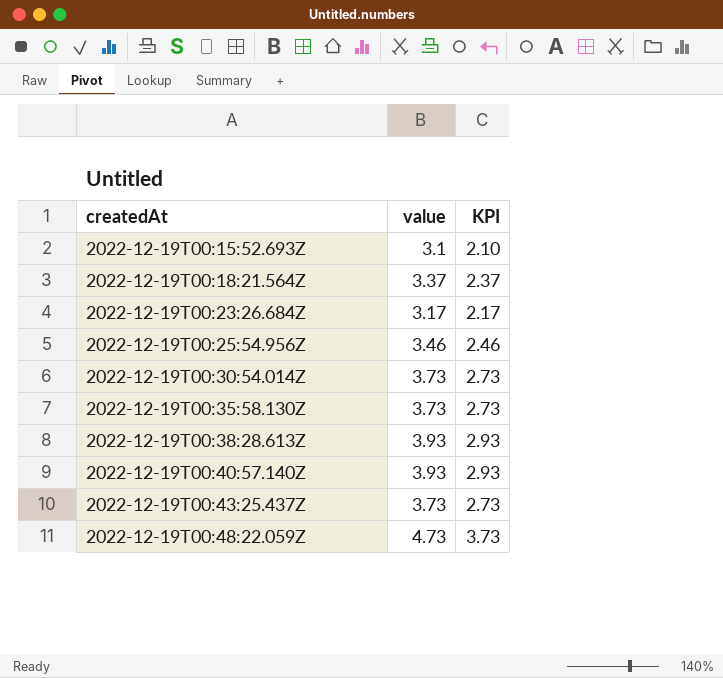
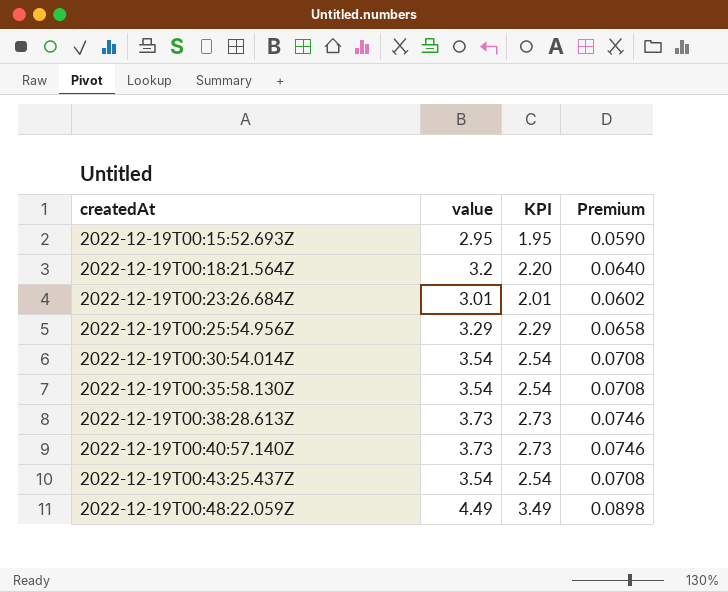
column Premium | formula: none -> [value] * 0.02
2022-12-19T00:15:52.693Z | value: 3.1 -> 2.95
2022-12-19T00:15:52.693Z | KPI: 2.10 -> 1.95
2022-12-19T00:18:21.564Z | value: 3.37 -> 3.2
2022-12-19T00:18:21.564Z | KPI: 2.37 -> 2.20
2022-12-19T00:23:26.684Z | value: 3.17 -> 3.01
2022-12-19T00:23:26.684Z | KPI: 2.17 -> 2.01
2022-12-19T00:25:54.956Z | value: 3.46 -> 3.29
2022-12-19T00:25:54.956Z | KPI: 2.46 -> 2.29
2022-12-19T00:30:54.014Z | value: 3.73 -> 3.54
2022-12-19T00:30:54.014Z | KPI: 2.73 -> 2.54
2022-12-19T00:35:58.130Z | value: 3.73 -> 3.54
2022-12-19T00:35:58.130Z | KPI: 2.73 -> 2.54
2022-12-19T00:38:28.613Z | value: 3.93 -> 3.73
2022-12-19T00:38:28.613Z | KPI: 2.93 -> 2.73
2022-12-19T00:40:57.140Z | value: 3.93 -> 3.73
2022-12-19T00:40:57.140Z | KPI: 2.93 -> 2.73
2022-12-19T00:43:25.437Z | value: 3.73 -> 3.54
2022-12-19T00:43:25.437Z | KPI: 2.73 -> 2.54
2022-12-19T00:48:22.059Z | value: 4.73 -> 4.49
2022-12-19T00:48:22.059Z | KPI: 3.73 -> 3.49

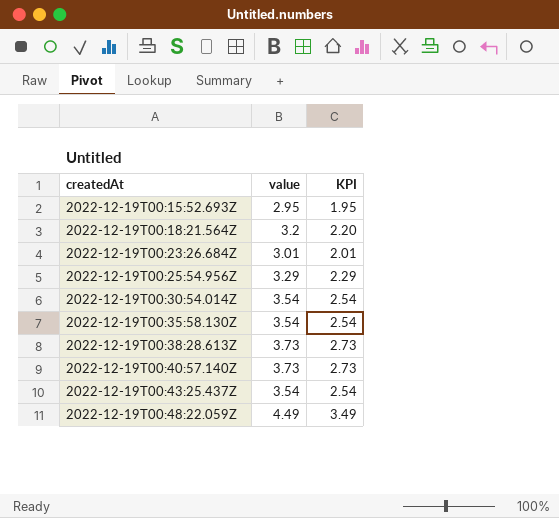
column Premium | formula: [value] * 0.02 -> none

